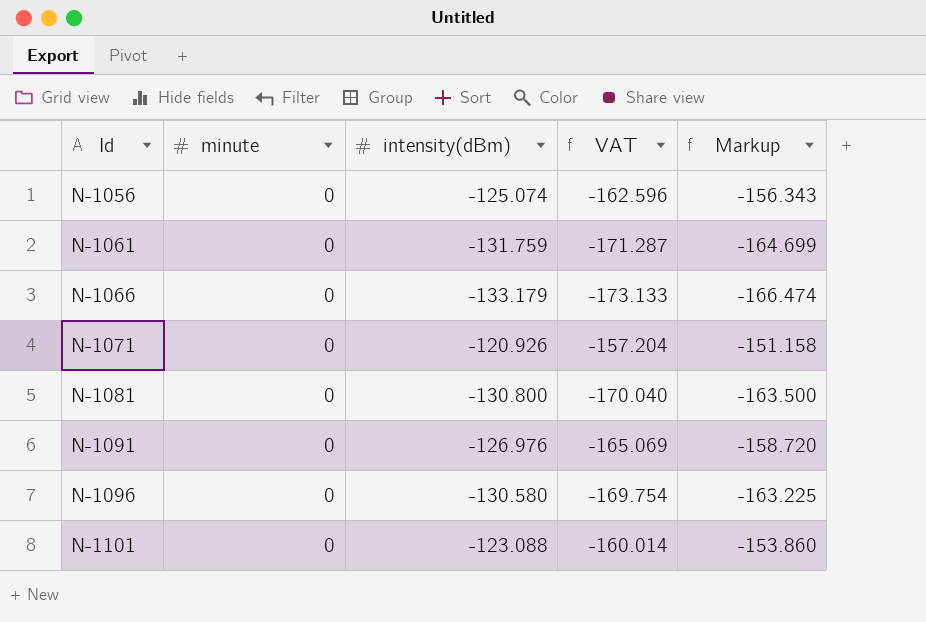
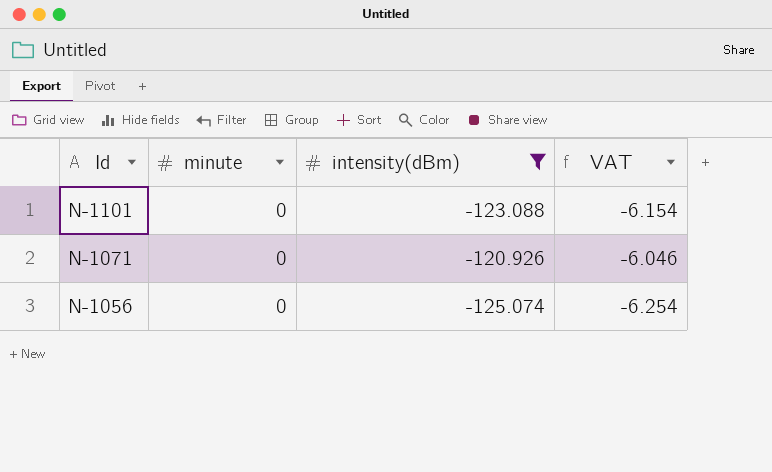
filter: none -> intensity(dBm) >= -125.074
row order: Id ascending -> Id descending
column Markup | formula: [intensity(dBm)] * 1.25 -> none
column VAT | formula: [intensity(dBm)] * 1.3 -> [intensity(dBm)] * 0.05

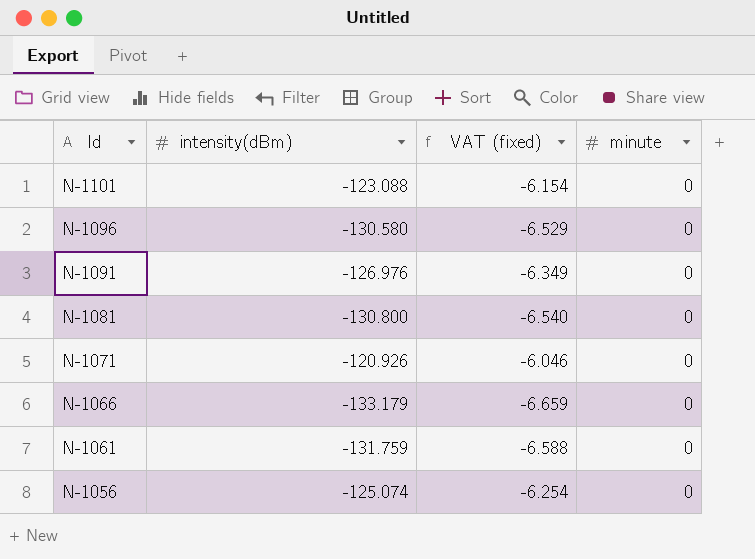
filter: intensity(dBm) >= -125.074 -> none
column name: VAT -> VAT (fixed)
column minute | position: 2 -> 4

